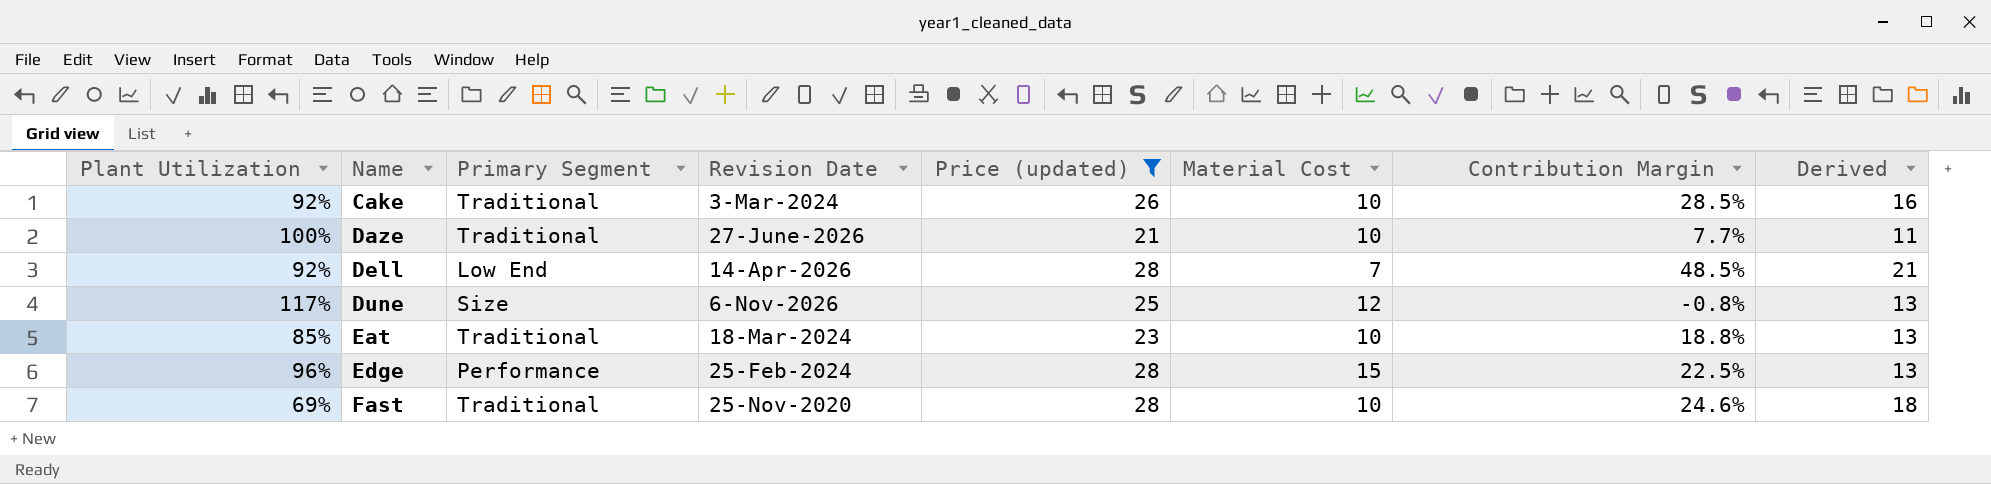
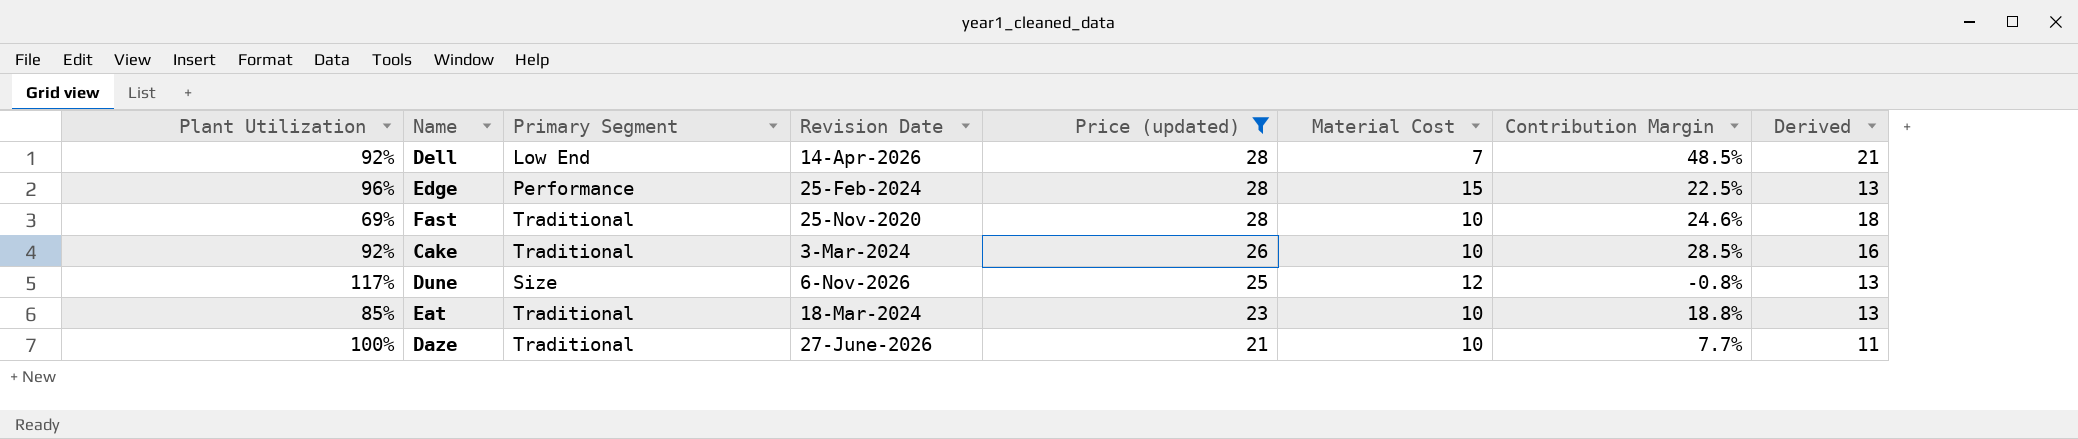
row order: Name ascending -> Price (updated) descending

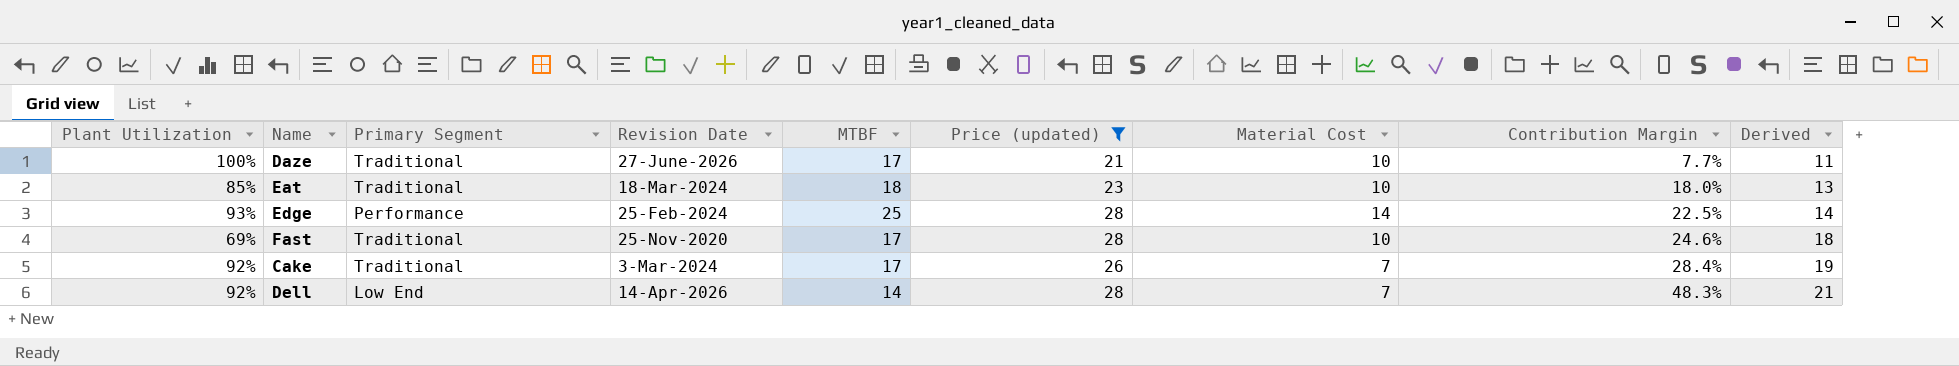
row order: Price (updated) descending -> Contribution Margin ascending
column MTBF | position: none -> 5
row Dune: 117% | Size | 6-Nov-2026 | 25 | 12 | -0.8% | 13 -> none
Eat | Contribution Margin: 18.8% -> 18.0%
Edge | Plant Utilization: 96% -> 93%
Edge | Material Cost: 15 -> 14
Edge | Derived: 13 -> 14
Cake | Material Cost: 10 -> 7
Cake | Contribution Margin: 28.5% -> 28.4%
Cake | Derived: 16 -> 19
Dell | Contribution Margin: 48.5% -> 48.3%

